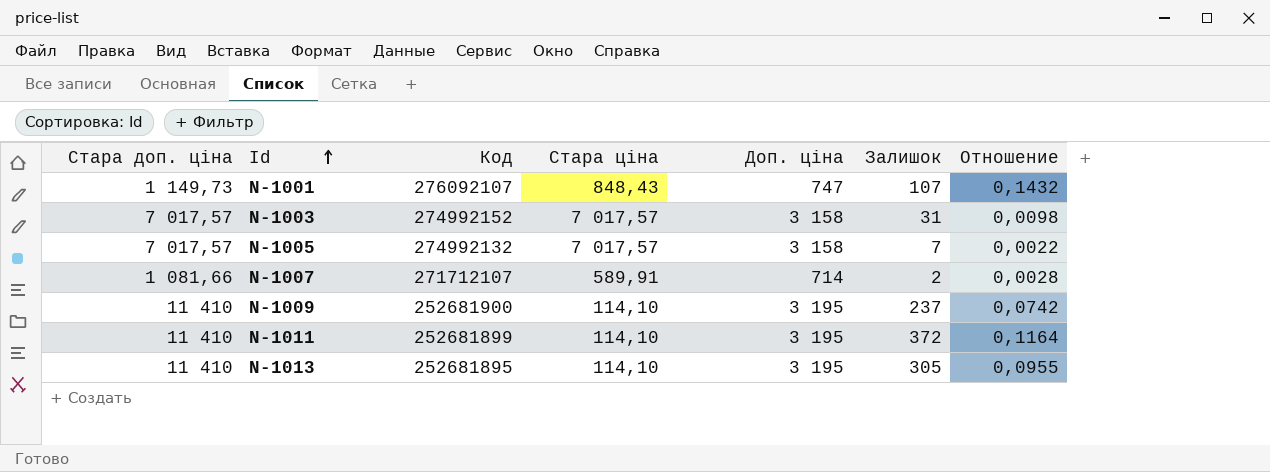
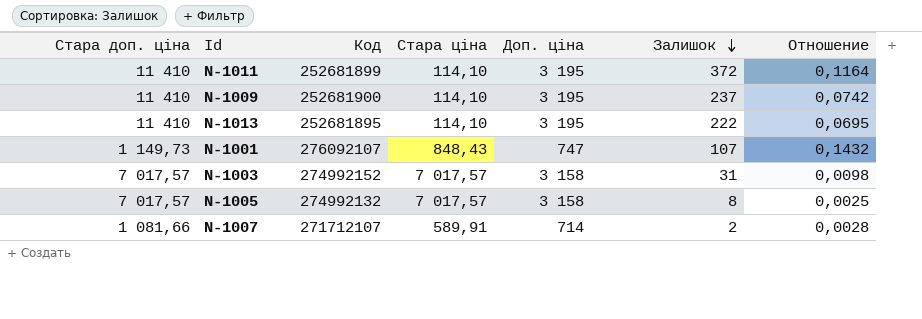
row order: Id ascending -> Залишок descending
N-1013 | Залишок: 305 -> 222
N-1013 | Отношение: 0,0955 -> 0,0695
N-1005 | Залишок: 7 -> 8
N-1005 | Отношение: 0,0022 -> 0,0025

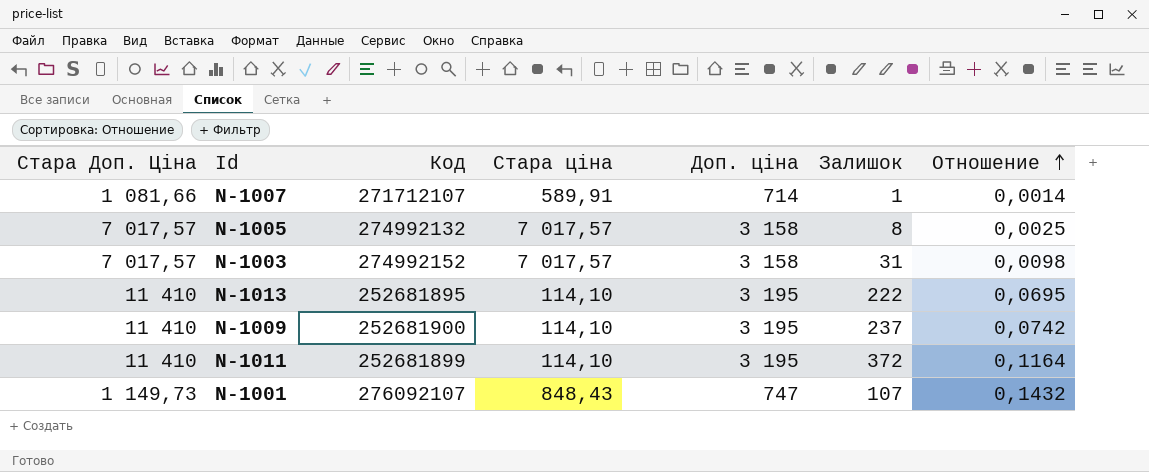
row order: Залишок descending -> Отношение ascending
column name: Стара доп. ціна -> Стара Доп. Ціна
N-1007 | Залишок: 2 -> 1
N-1007 | Отношение: 0,0028 -> 0,0014

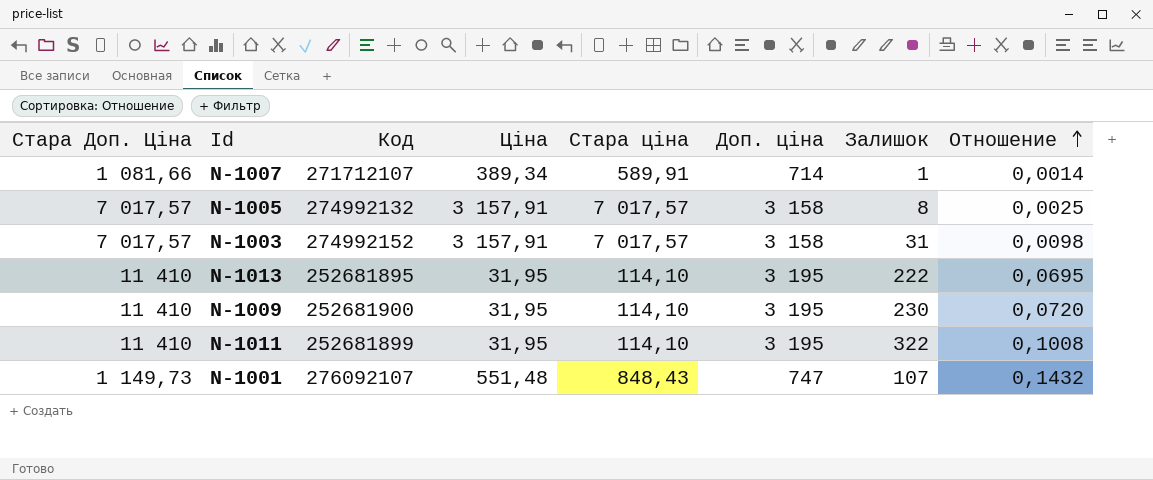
column Ціна | position: none -> 4
N-1009 | Залишок: 237 -> 230
N-1009 | Отношение: 0,0742 -> 0,0720
N-1011 | Залишок: 372 -> 322
N-1011 | Отношение: 0,1164 -> 0,1008

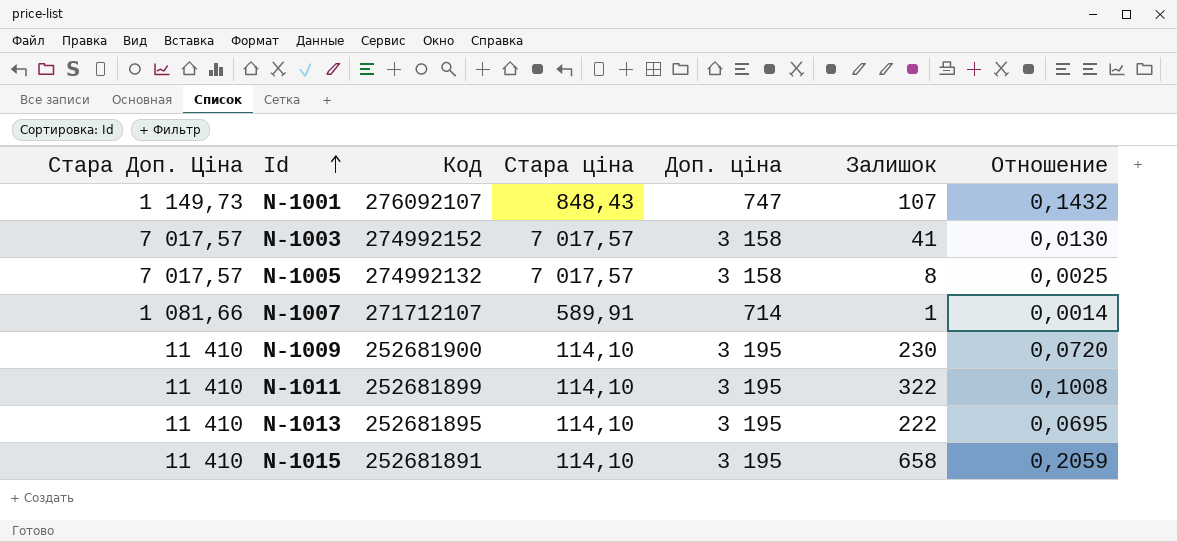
row order: Отношение ascending -> Id ascending
column Ціна | position: 4 -> none
N-1003 | Залишок: 31 -> 41
N-1003 | Отношение: 0,0098 -> 0,0130
row N-1015: none -> 11 410 | 252681891 | 114,10 | 3 195 | 658 | 0,2059

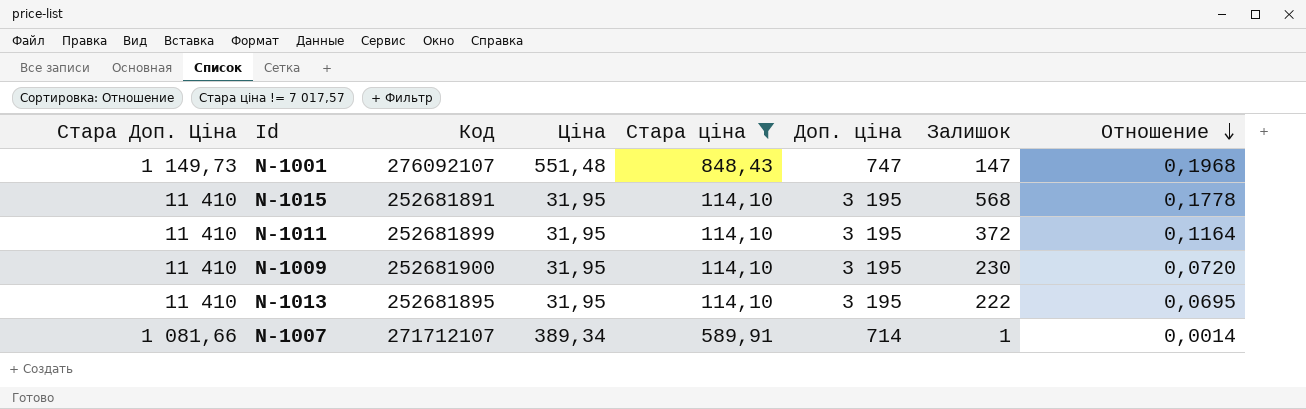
filter: none -> Стара ціна != 7 017,57
row order: Id ascending -> Отношение descending
column Ціна | position: none -> 4
N-1001 | Залишок: 107 -> 147
N-1001 | Отношение: 0,1432 -> 0,1968
N-1015 | Залишок: 658 -> 568
N-1015 | Отношение: 0,2059 -> 0,1778
N-1011 | Залишок: 322 -> 372
N-1011 | Отношение: 0,1008 -> 0,1164

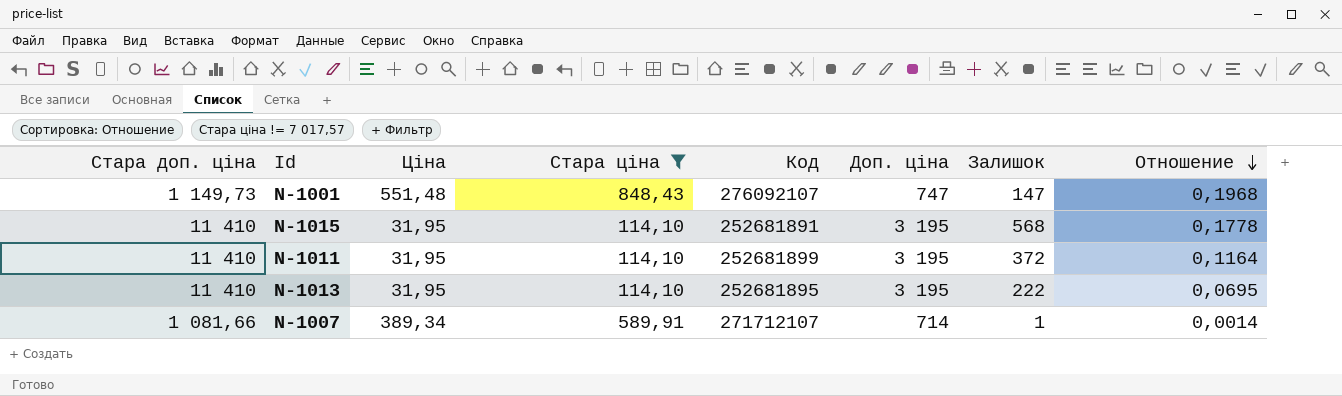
column name: Стара Доп. Ціна -> Стара доп. ціна
column Код | position: 3 -> 5
row N-1009: 11 410 | 252681900 | 31,95 | 114,10 | 3 195 | 230 | 0,0720 -> none

